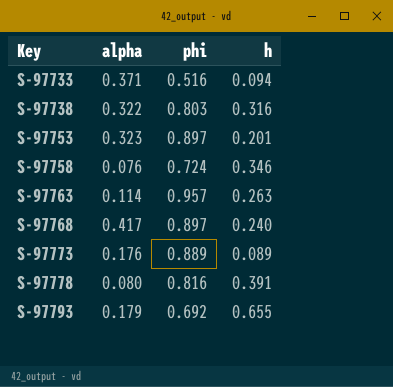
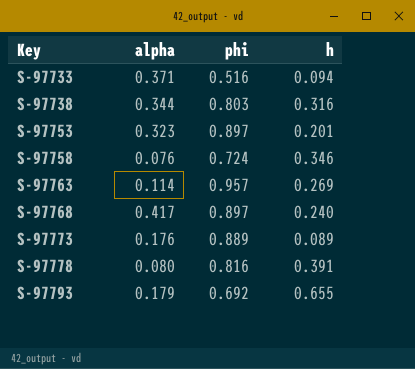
S-97738 | alpha: 0.322 -> 0.344
S-97763 | h: 0.263 -> 0.269

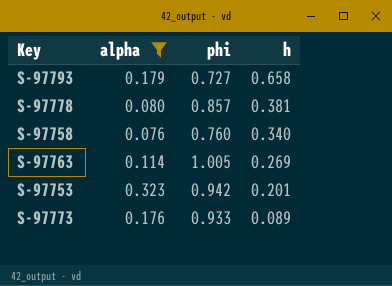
filter: none -> alpha <= 0.323
row order: Key ascending -> h descending
S-97793 | phi: 0.692 -> 0.727
S-97793 | h: 0.655 -> 0.658
S-97778 | phi: 0.816 -> 0.857
S-97778 | h: 0.391 -> 0.381
S-97758 | phi: 0.724 -> 0.760
S-97758 | h: 0.346 -> 0.340
S-97763 | phi: 0.957 -> 1.005
S-97753 | phi: 0.897 -> 0.942
S-97773 | phi: 0.889 -> 0.933

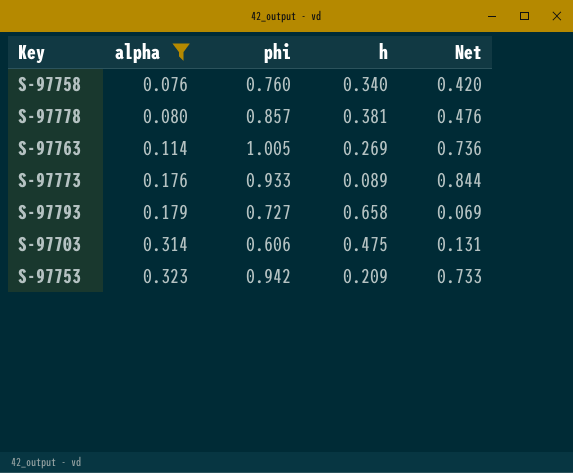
row order: h descending -> alpha ascending
column Net | formula: none -> [phi] - [h]
row S-97703: none -> 0.314 | 0.606 | 0.475 | 0.131
S-97753 | h: 0.201 -> 0.209

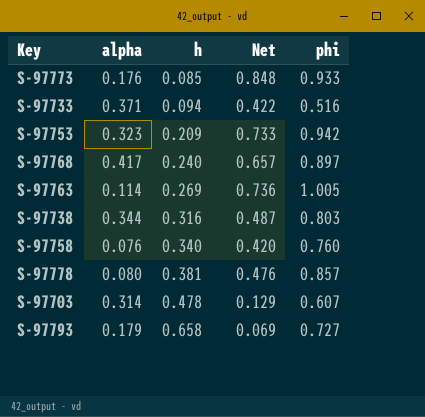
filter: alpha <= 0.323 -> none
row order: alpha ascending -> h ascending
column phi | position: 3 -> 5
S-97773 | h: 0.089 -> 0.085
S-97773 | Net: 0.844 -> 0.848
S-97703 | h: 0.475 -> 0.478
S-97703 | Net: 0.131 -> 0.129
S-97703 | phi: 0.606 -> 0.607

